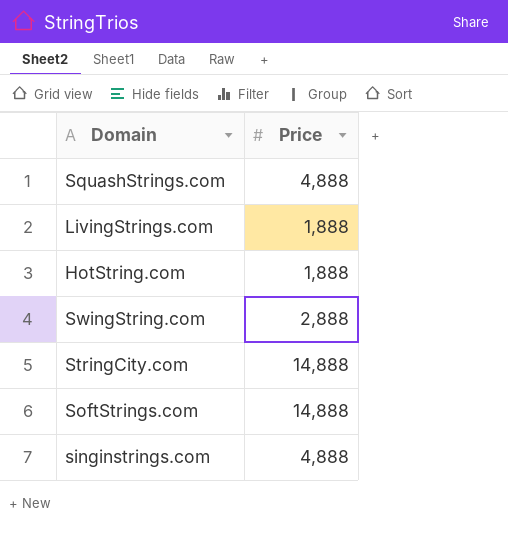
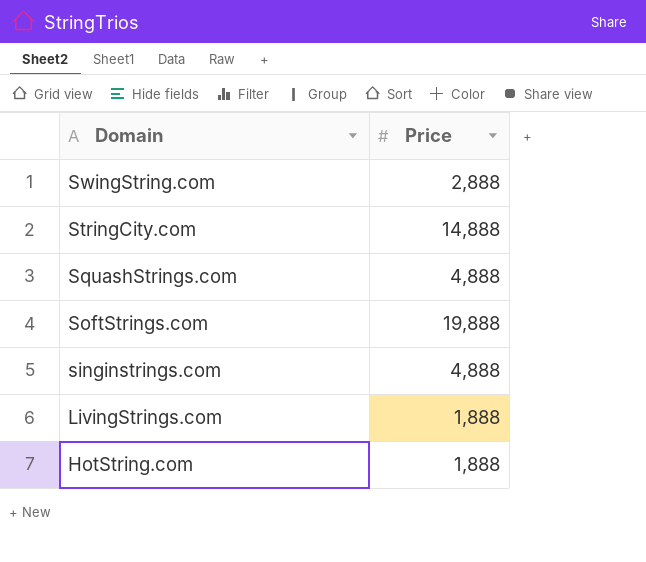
row order: none -> Domain descending
SoftStrings.com | Price: 14,888 -> 19,888

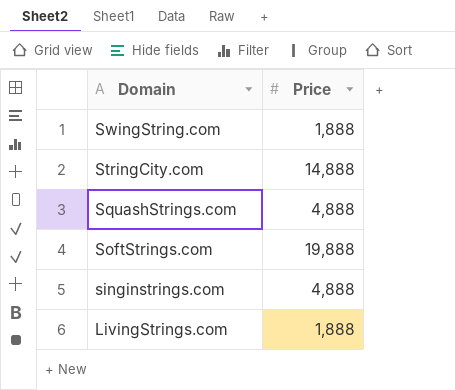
row HotString.com: 1,888 -> none
SwingString.com | Price: 2,888 -> 1,888

